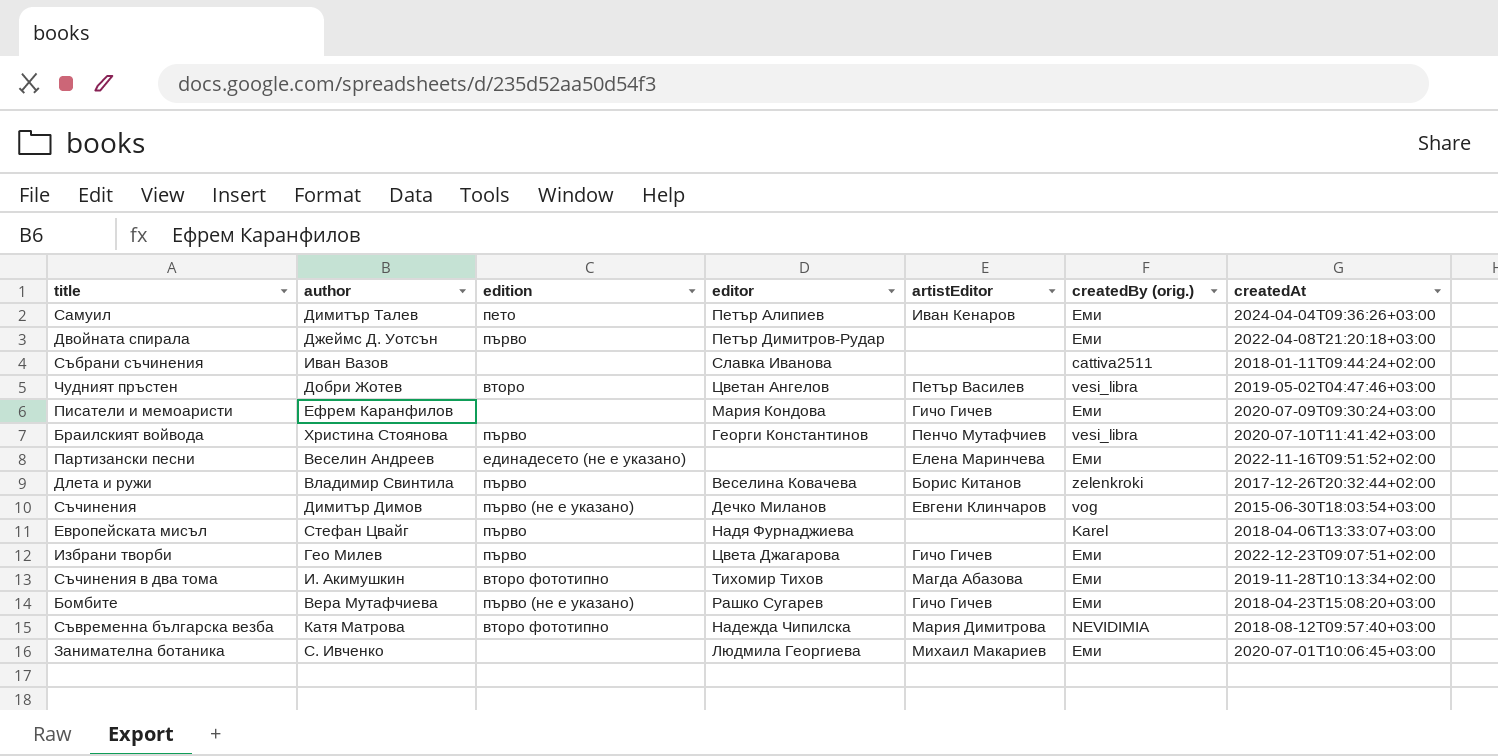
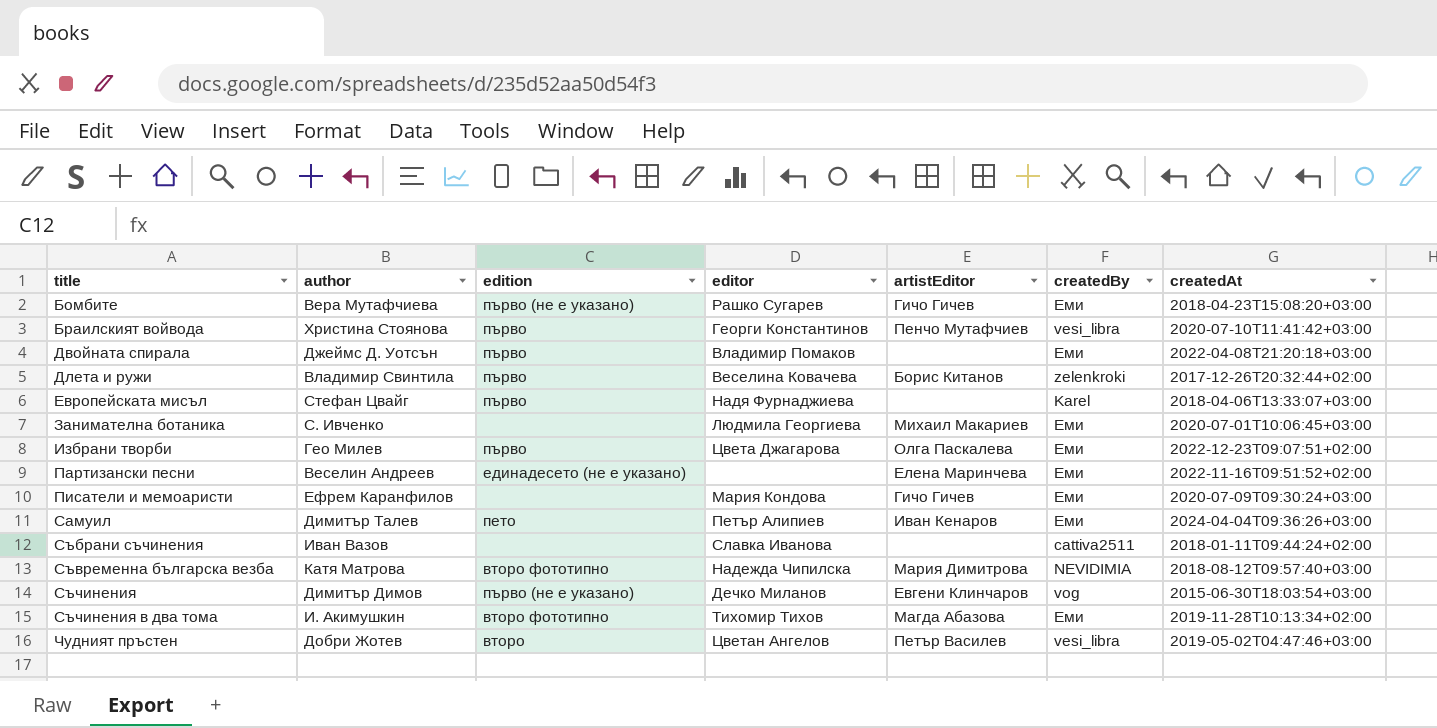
row order: none -> title ascending
column name: createdBy (orig.) -> createdBy
Двойната спирала | editor: Петър Димитров-Рудар -> Владимир Помаков
Избрани творби | artistEditor: Гичо Гичев -> Олга Паскалева

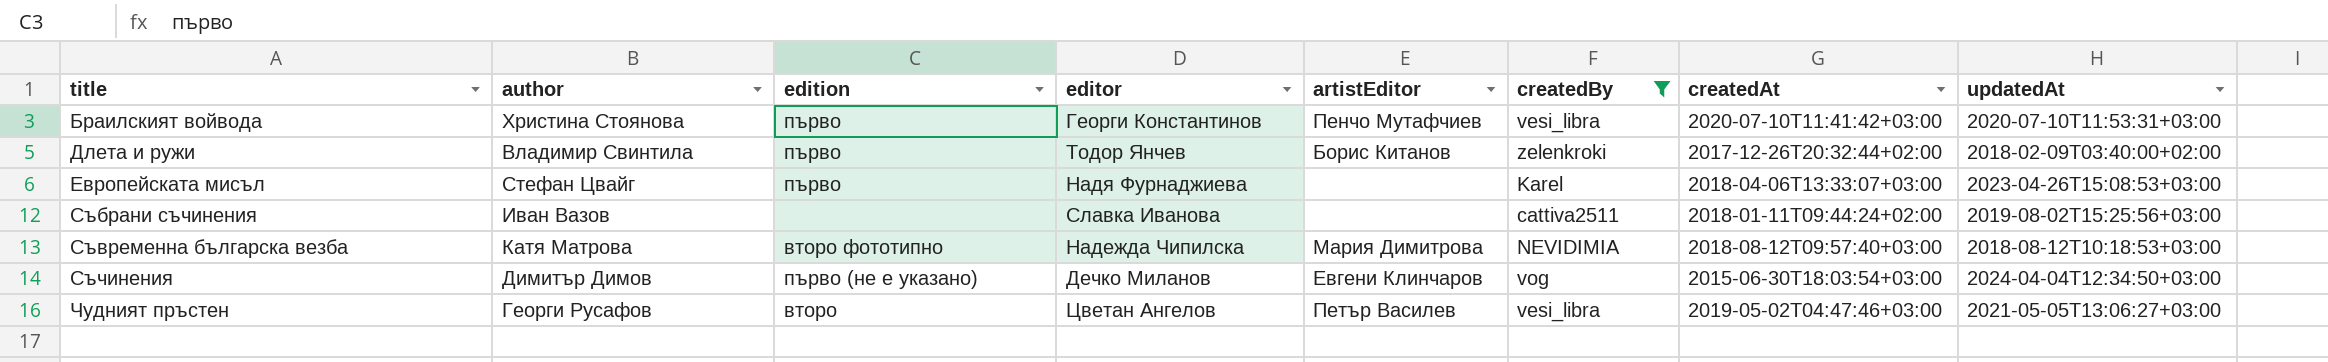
filter: none -> createdBy != Еми
column updatedAt | position: none -> 8
Длета и ружи | editor: Веселина Ковачева -> Тодор Янчев
Чудният пръстен | author: Добри Жотев -> Георги Русафов

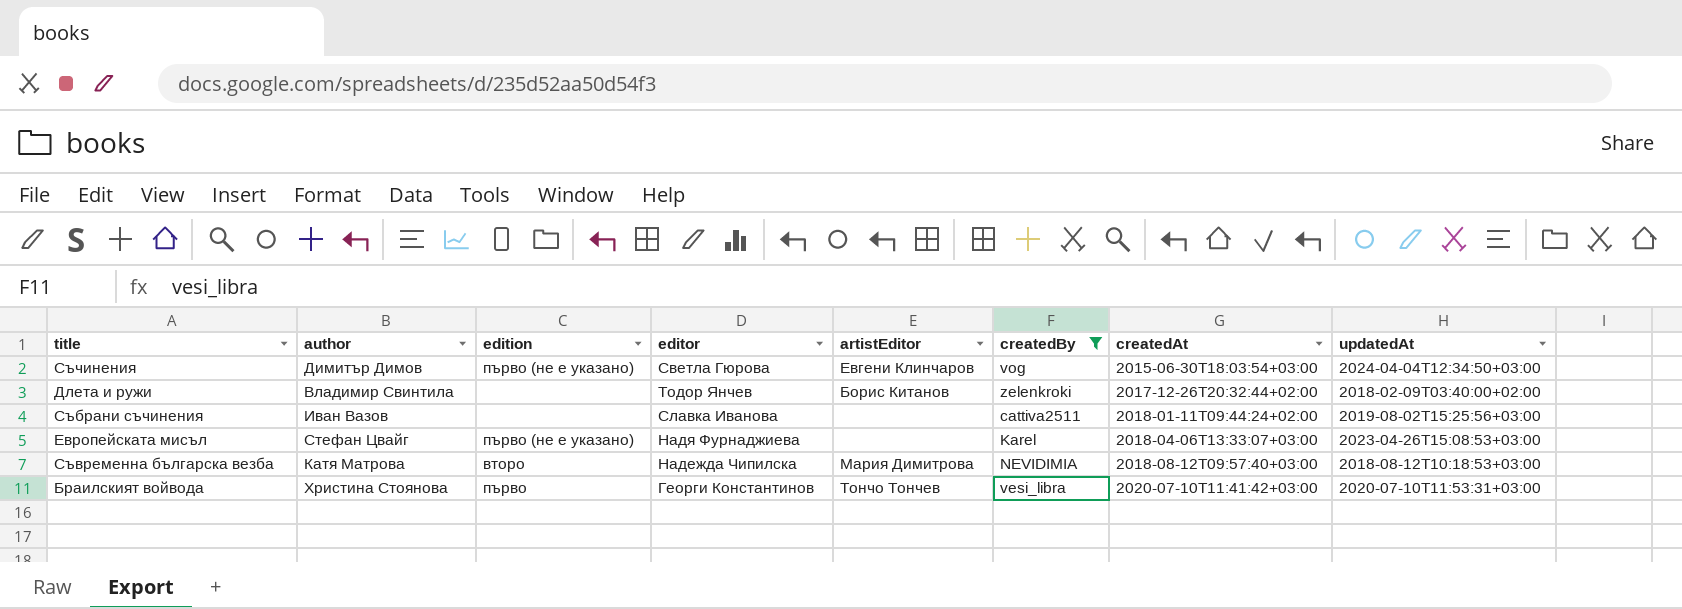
row order: title ascending -> createdAt ascending
row Чудният пръстен: Георги Русафов | второ | Цветан Ангелов | Петър Василев | vesi_libra | 2019-05-02T04:47:46+03:00 | 2021-05-05T13:06:27+03:00 -> none
Съчинения | editor: Дечко Миланов -> Светла Гюрова
Длета и ружи | edition: първо -> none
Европейската мисъл | edition: първо -> първо (не е указано)
Съвременна българска везба | edition: второ фототипно -> второ
Браилският войвода | artistEditor: Пенчо Мутафчиев -> Тончо Тончев

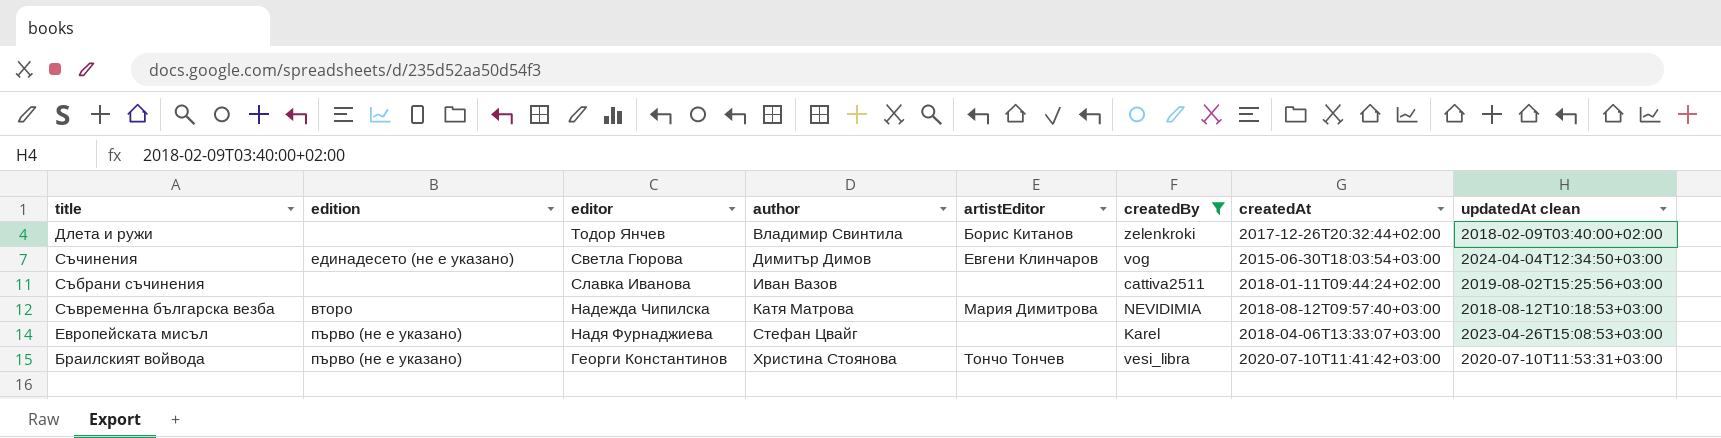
row order: createdAt ascending -> author ascending
column author | position: 2 -> 4
column name: updatedAt -> updatedAt clean
Съчинения | edition: първо (не е указано) -> единадесето (не е указано)
Браилският войвода | edition: първо -> първо (не е указано)

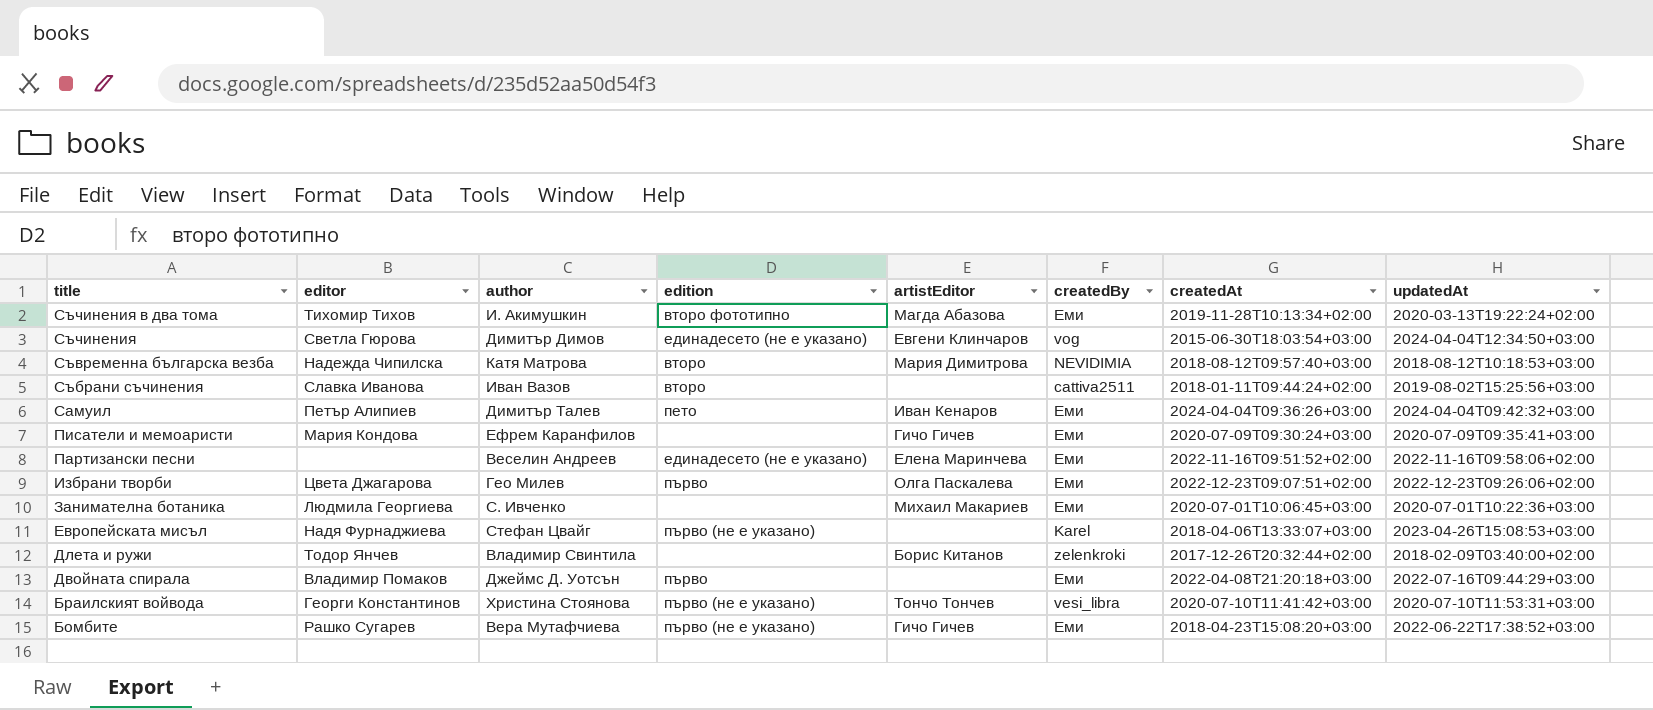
filter: createdBy != Еми -> none
row order: author ascending -> title descending
column edition | position: 2 -> 4
column name: updatedAt clean -> updatedAt
Събрани съчинения | edition: none -> второ

